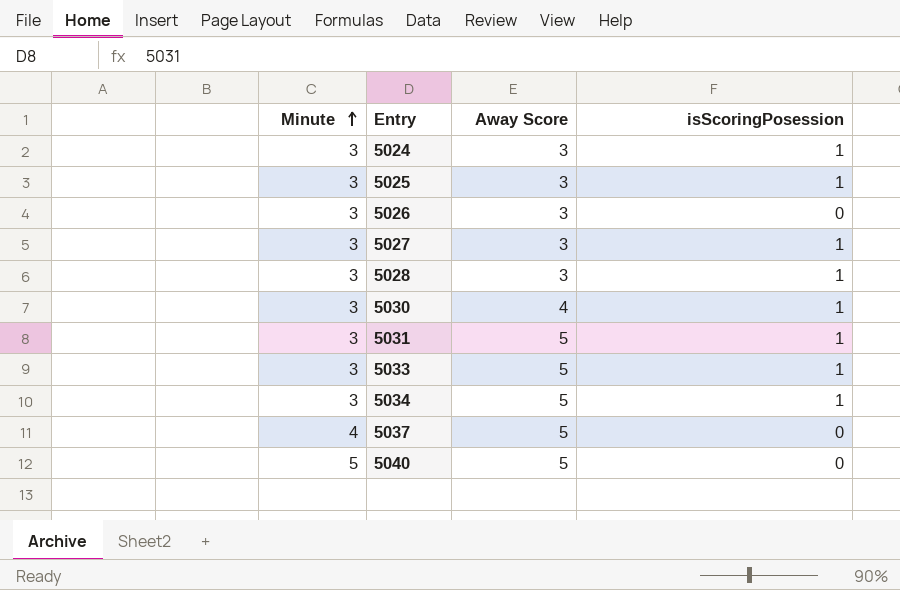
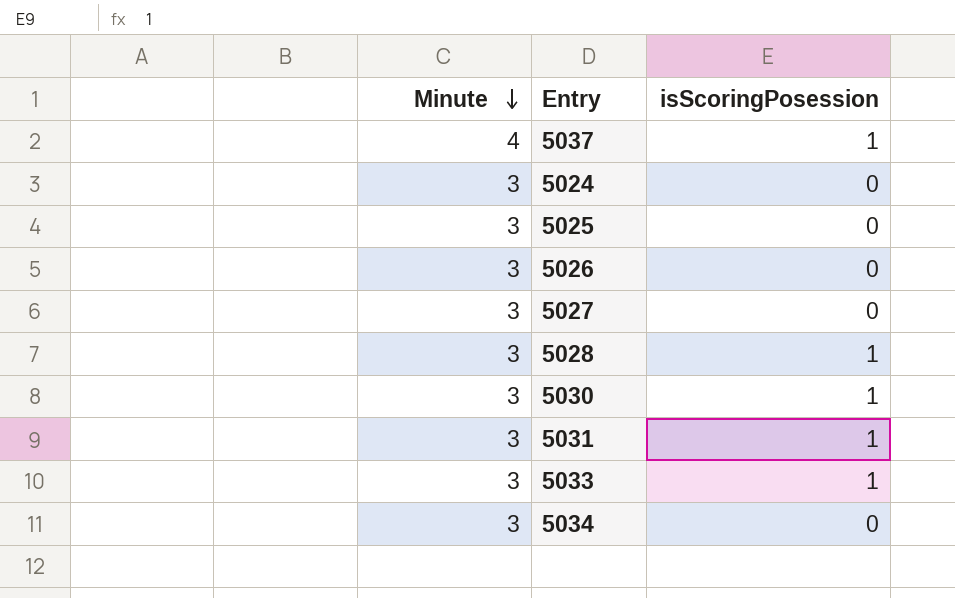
row order: Minute ascending -> Minute descending
column Away Score | position: 3 -> none
row 5040: 5 | 5 | 0 -> none
5037 | isScoringPosession: 0 -> 1
5024 | isScoringPosession: 1 -> 0
5025 | isScoringPosession: 1 -> 0
5027 | isScoringPosession: 1 -> 0
5034 | isScoringPosession: 1 -> 0

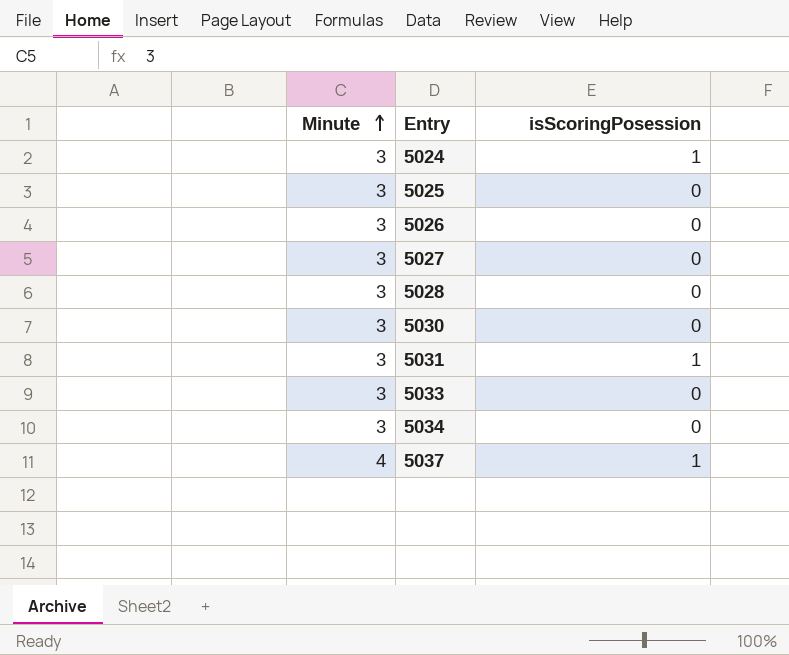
row order: Minute descending -> Minute ascending
5024 | isScoringPosession: 0 -> 1
5028 | isScoringPosession: 1 -> 0
5030 | isScoringPosession: 1 -> 0
5033 | isScoringPosession: 1 -> 0

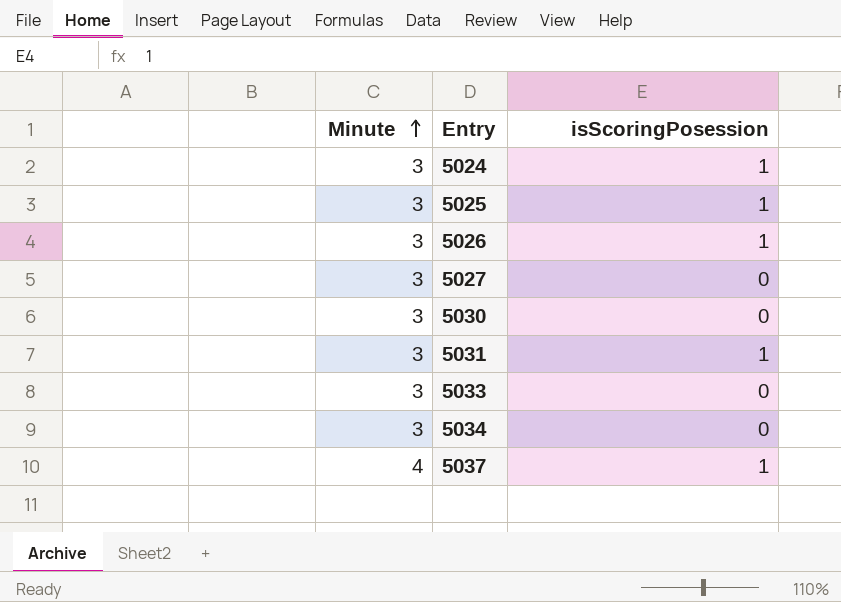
row 5028: 3 | 0 -> none
5025 | isScoringPosession: 0 -> 1
5026 | isScoringPosession: 0 -> 1

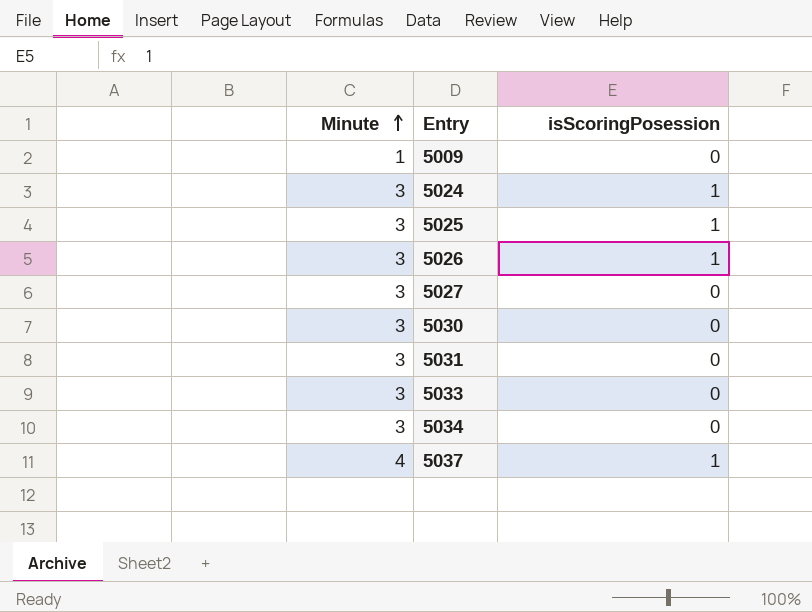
row 5009: none -> 1 | 0
5031 | isScoringPosession: 1 -> 0

